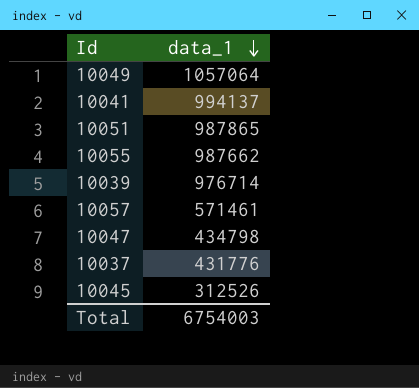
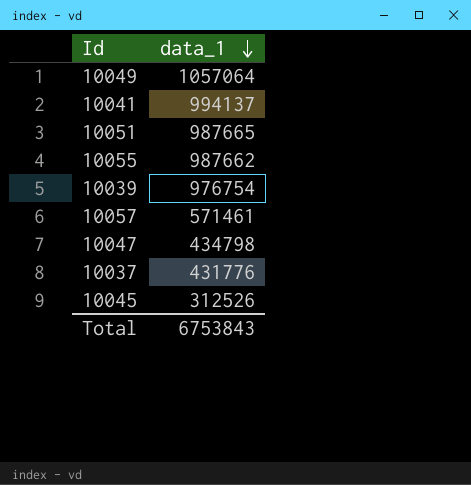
10051 | data_1: 987865 -> 987665
10039 | data_1: 976714 -> 976754
Total | data_1: 6754003 -> 6753843

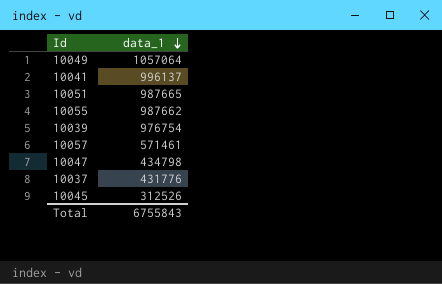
10041 | data_1: 994137 -> 996137
Total | data_1: 6753843 -> 6755843

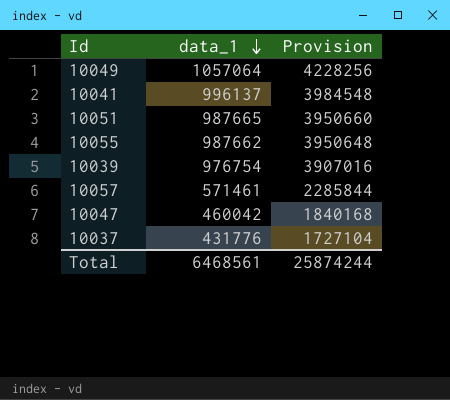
column Provision | formula: none -> [data_1] * 4
row 10045: 312526 -> none
10047 | data_1: 434798 -> 460042
Total | data_1: 6755843 -> 6468561

